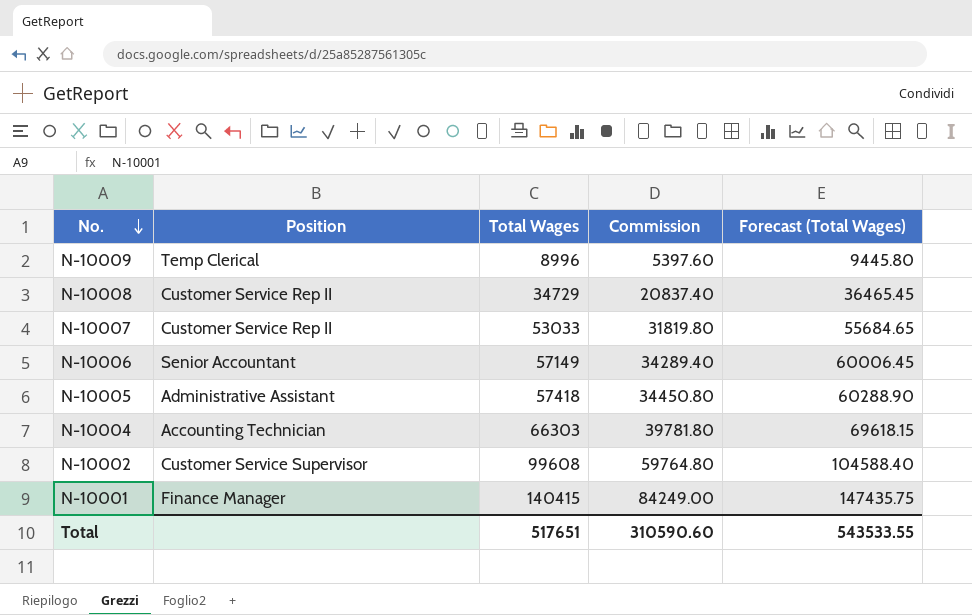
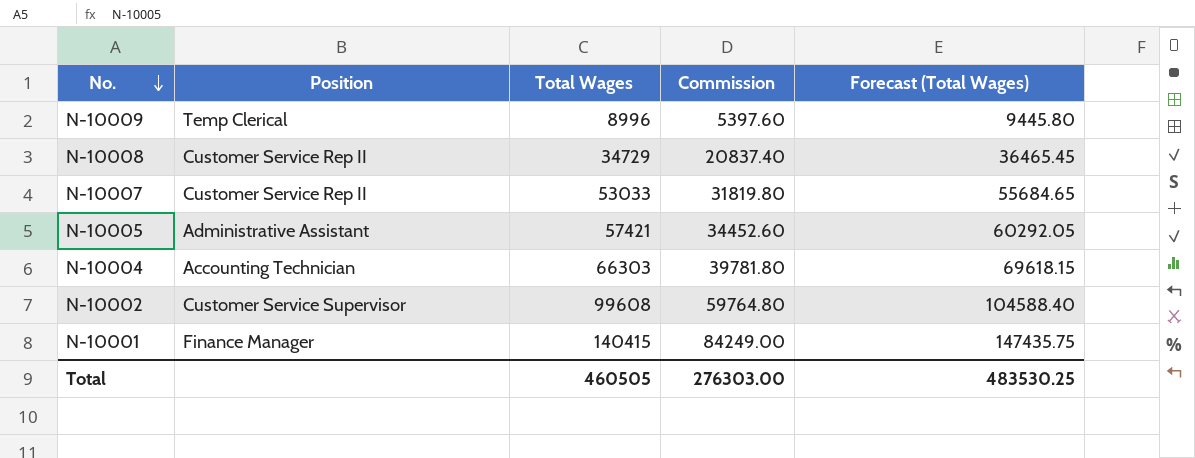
row N-10006: Senior Accountant | 57149 | 34289.40 | 60006.45 -> none
N-10005 | Total Wages: 57418 -> 57421
N-10005 | Commission: 34450.80 -> 34452.60
N-10005 | Forecast (Total Wages): 60288.90 -> 60292.05
Total | Total Wages: 517651 -> 460505
Total | Commission: 310590.60 -> 276303.00
Total | Forecast (Total Wages): 543533.55 -> 483530.25

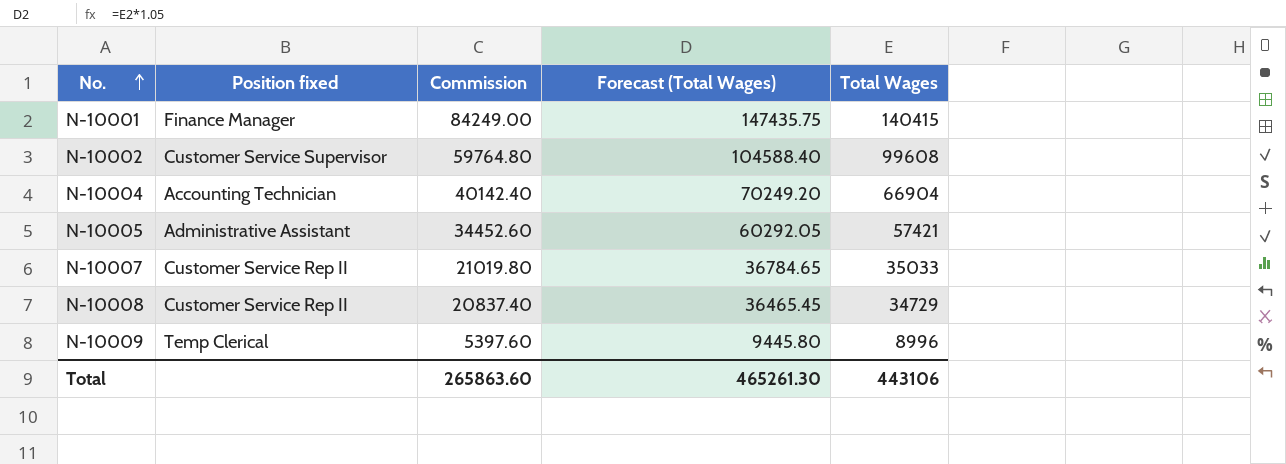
row order: No. descending -> No. ascending
column name: Position -> Position fixed
column Total Wages | position: 3 -> 5
N-10004 | Commission: 39781.80 -> 40142.40
N-10004 | Forecast (Total Wages): 69618.15 -> 70249.20
N-10004 | Total Wages: 66303 -> 66904
N-10007 | Commission: 31819.80 -> 21019.80
N-10007 | Forecast (Total Wages): 55684.65 -> 36784.65
N-10007 | Total Wages: 53033 -> 35033
Total | Commission: 276303.00 -> 265863.60
Total | Forecast (Total Wages): 483530.25 -> 465261.30
Total | Total Wages: 460505 -> 443106

